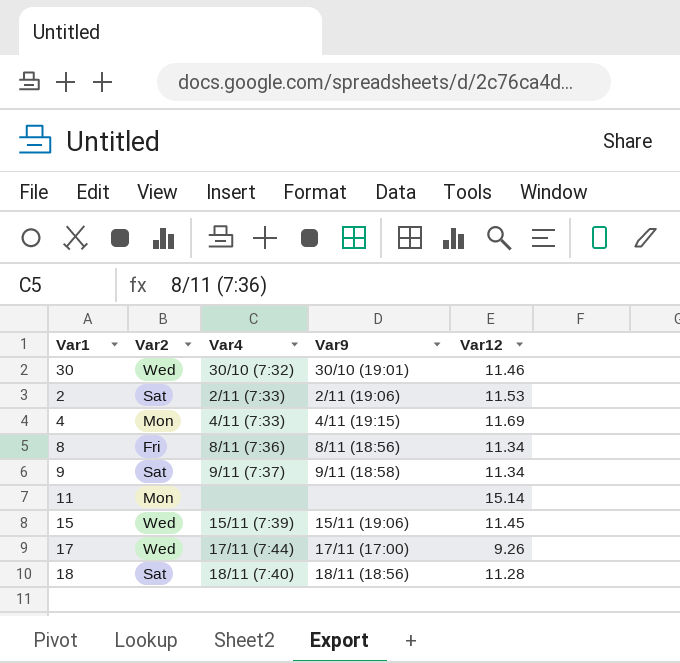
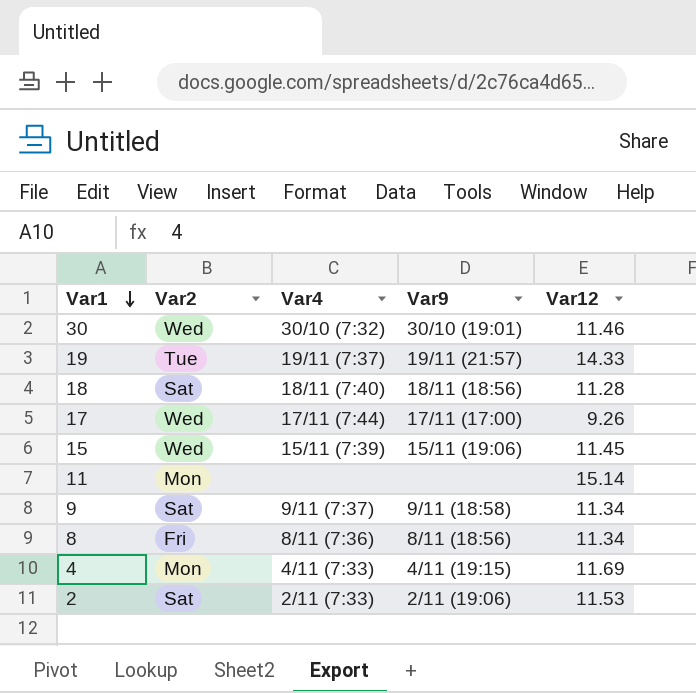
row order: none -> Var1 descending
row 19: none -> Tue | 19/11 (7:37) | 19/11 (21:57) | 14.33

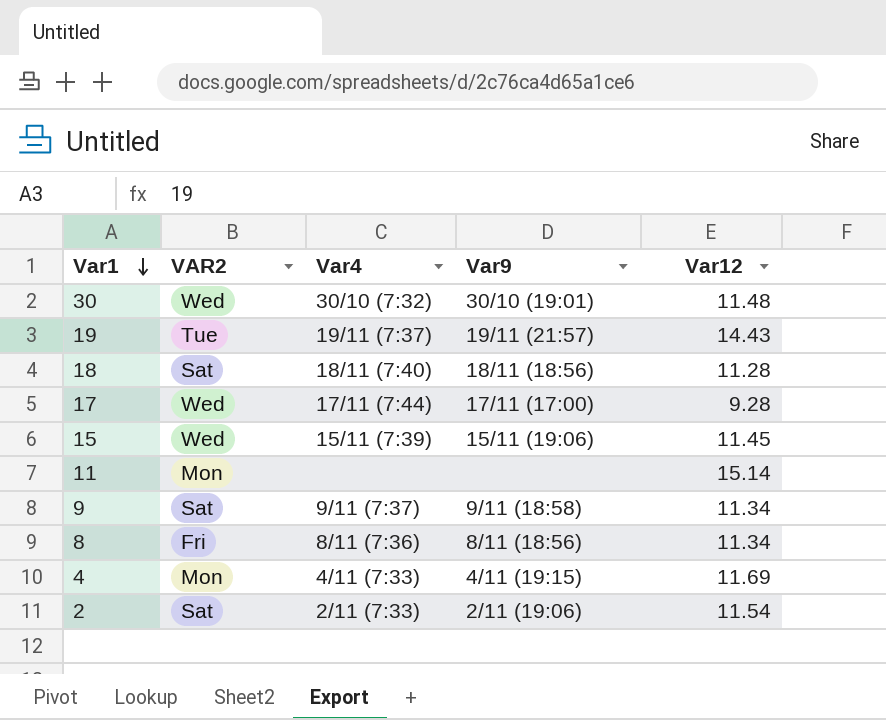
column name: Var2 -> VAR2
30 | Var12: 11.46 -> 11.48
19 | Var12: 14.33 -> 14.43
17 | Var12: 9.26 -> 9.28
2 | Var12: 11.53 -> 11.54

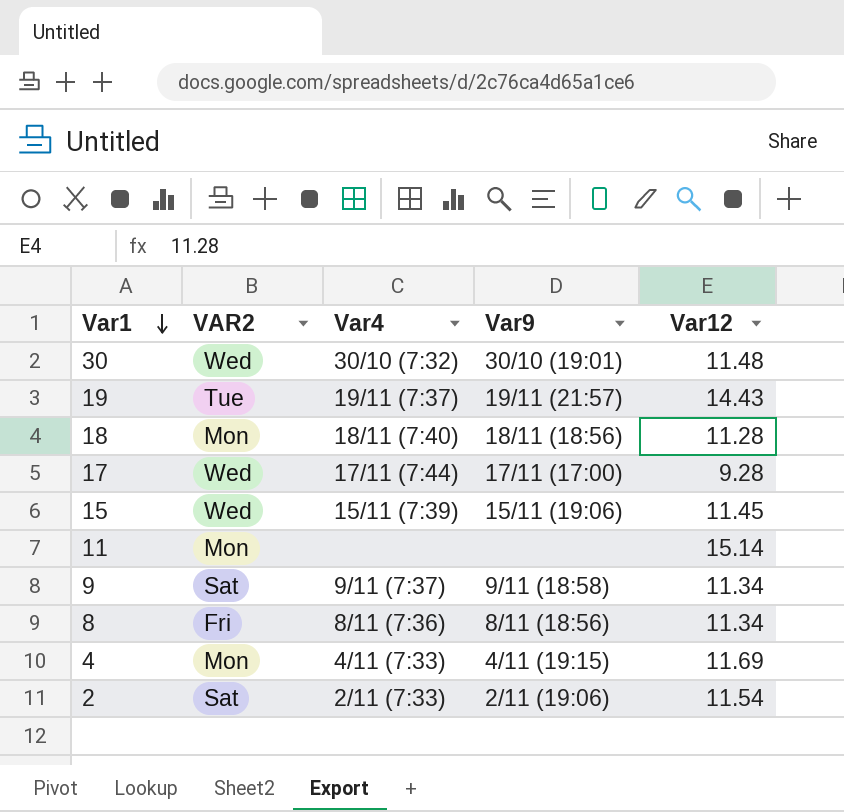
18 | VAR2: Sat -> Mon

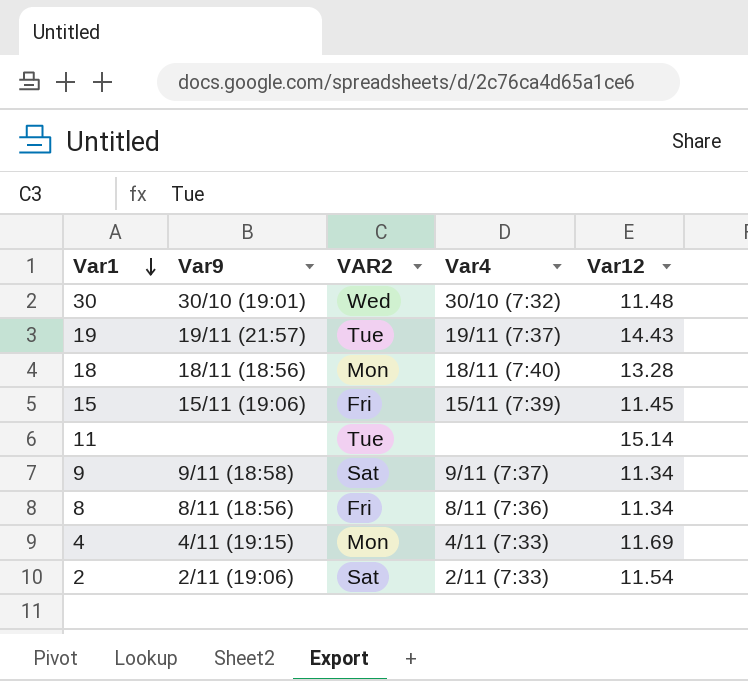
column Var9 | position: 4 -> 2
row 17: Wed | 17/11 (7:44) | 17/11 (17:00) | 9.28 -> none
18 | Var12: 11.28 -> 13.28
15 | VAR2: Wed -> Fri
11 | VAR2: Mon -> Tue

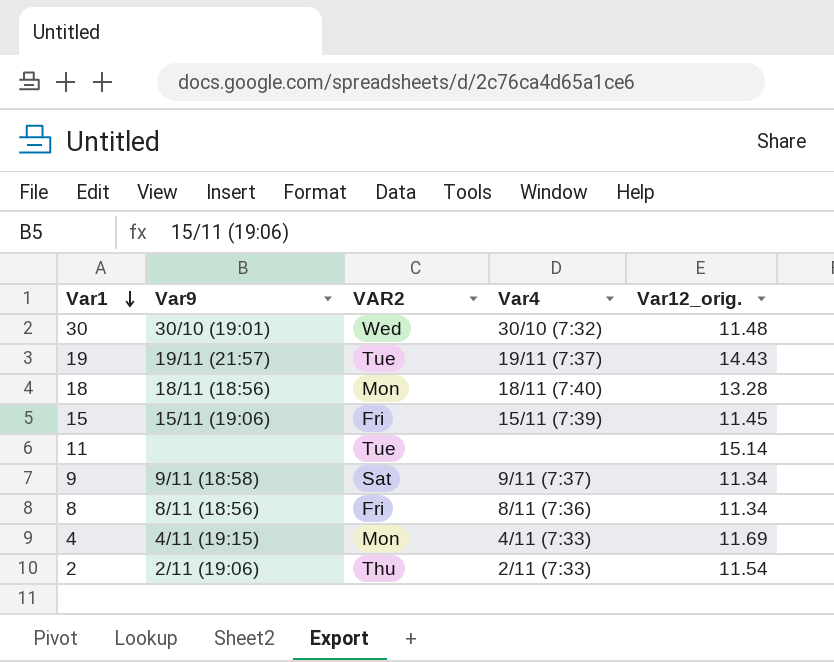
column name: Var12 -> Var12_orig.
2 | VAR2: Sat -> Thu

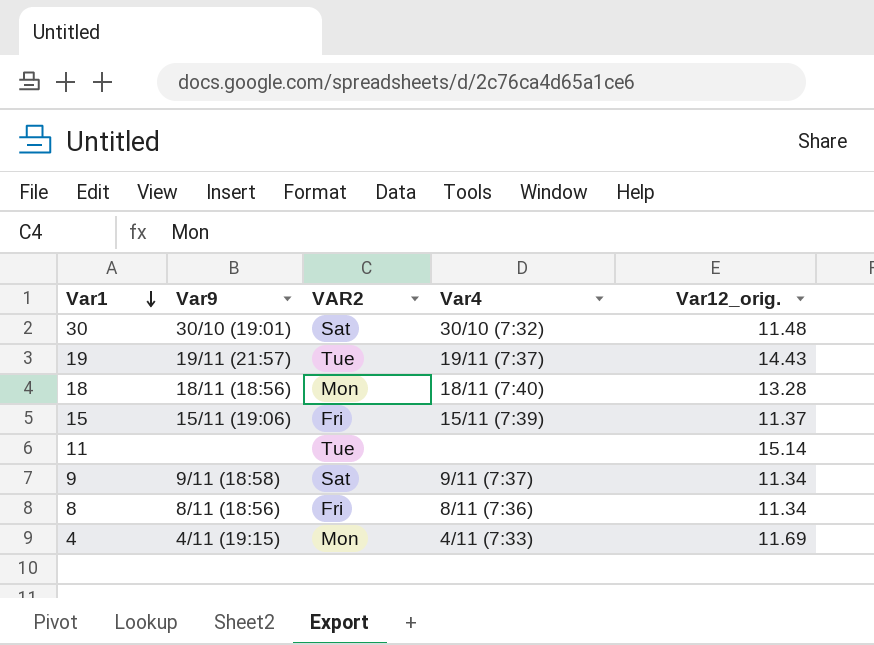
row 2: 2/11 (19:06) | Thu | 2/11 (7:33) | 11.54 -> none
30 | VAR2: Wed -> Sat
15 | Var12_orig.: 11.45 -> 11.37

